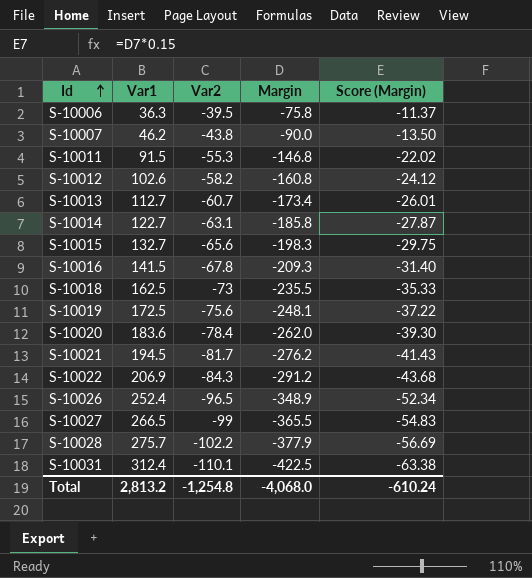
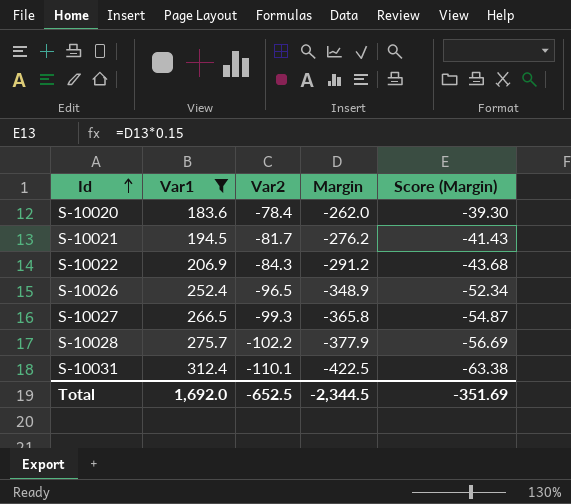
filter: none -> Var1 >= 183.6
S-10027 | Var2: -99 -> -99.3
S-10027 | Margin: -365.5 -> -365.8
S-10027 | Score (Margin): -54.83 -> -54.87
Total | Var1: 2,813.2 -> 1,692.0
Total | Var2: -1,254.8 -> -652.5
Total | Margin: -4,068.0 -> -2,344.5
Total | Score (Margin): -610.24 -> -351.69

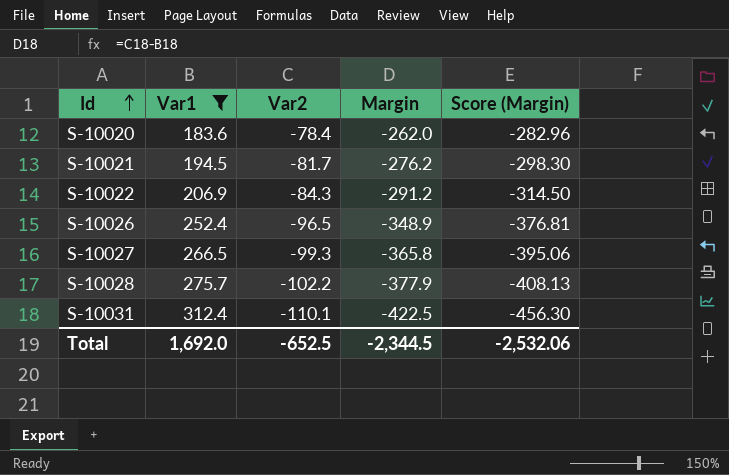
column Score (Margin) | formula: [Margin] * 0.15 -> [Margin] * 1.08
Total | Score (Margin): -351.69 -> -2,532.06

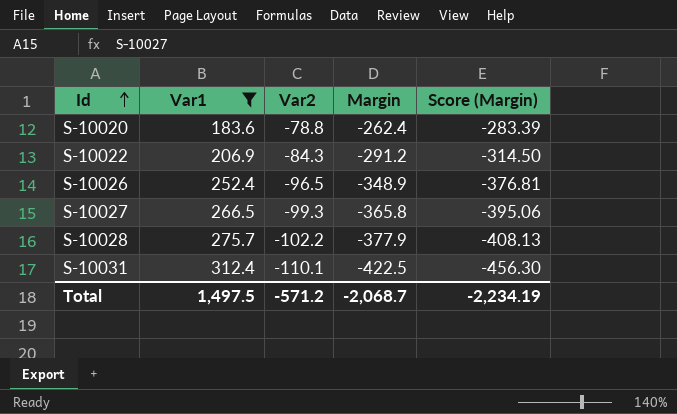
row S-10021: 194.5 | -81.7 | -276.2 | -298.30 -> none
S-10020 | Var2: -78.4 -> -78.8
S-10020 | Margin: -262.0 -> -262.4
S-10020 | Score (Margin): -282.96 -> -283.39
Total | Var1: 1,692.0 -> 1,497.5
Total | Var2: -652.5 -> -571.2
Total | Margin: -2,344.5 -> -2,068.7
Total | Score (Margin): -2,532.06 -> -2,234.19

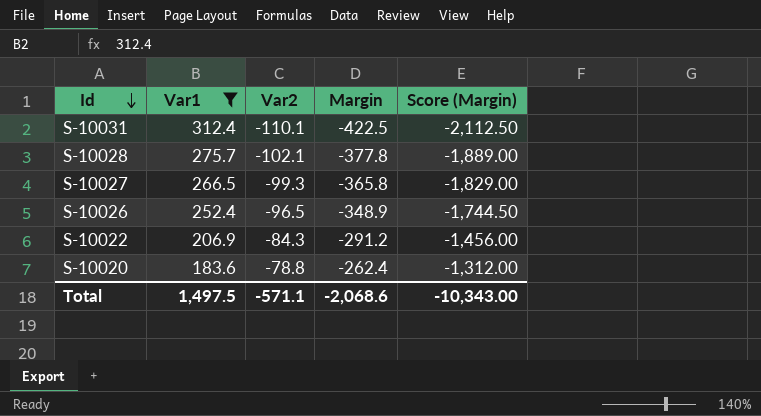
row order: Id ascending -> Id descending
column Score (Margin) | formula: [Margin] * 1.08 -> [Margin] * 5
S-10028 | Var2: -102.2 -> -102.1
S-10028 | Margin: -377.9 -> -377.8
Total | Var2: -571.2 -> -571.1
Total | Margin: -2,068.7 -> -2,068.6
Total | Score (Margin): -2,234.19 -> -10,343.00

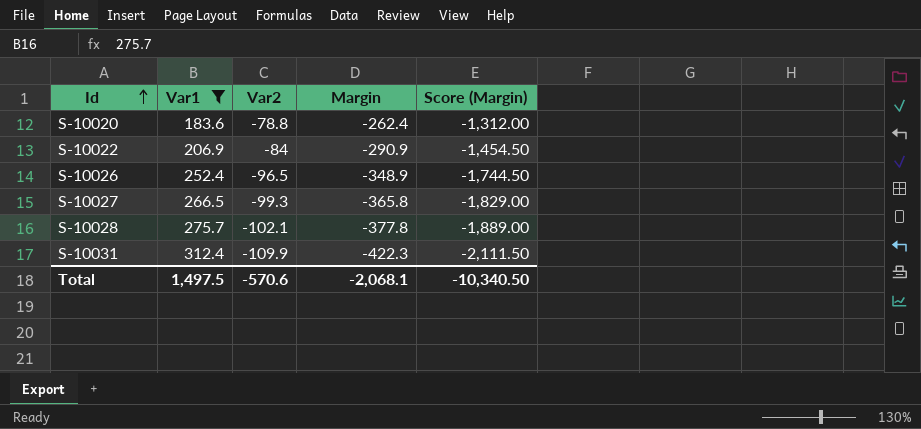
row order: Id descending -> Id ascending
S-10022 | Var2: -84.3 -> -84
S-10022 | Margin: -291.2 -> -290.9
S-10022 | Score (Margin): -1,456.00 -> -1,454.50
S-10031 | Var2: -110.1 -> -109.9
S-10031 | Margin: -422.5 -> -422.3
S-10031 | Score (Margin): -2,112.50 -> -2,111.50
Total | Var2: -571.1 -> -570.6
Total | Margin: -2,068.6 -> -2,068.1
Total | Score (Margin): -10,343.00 -> -10,340.50

